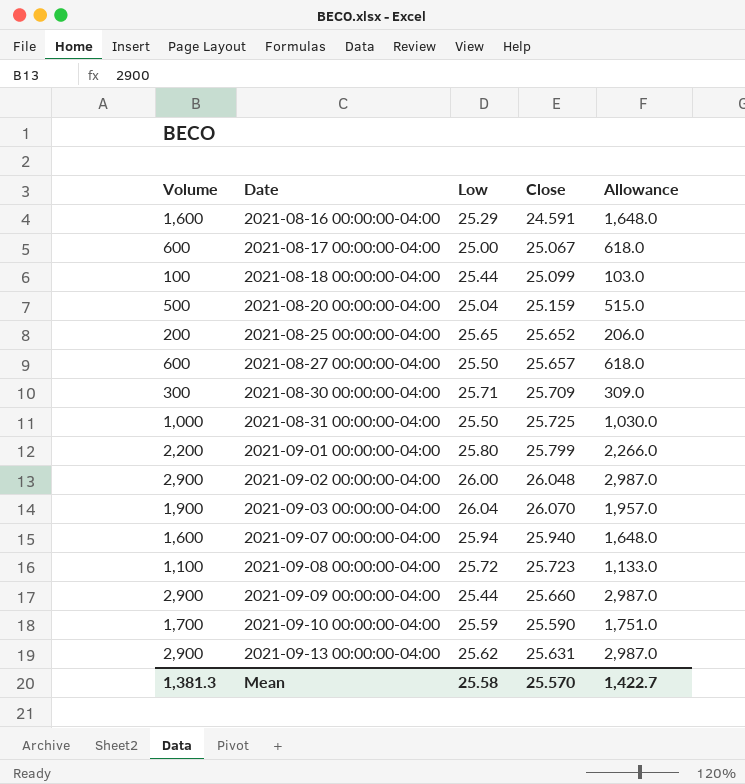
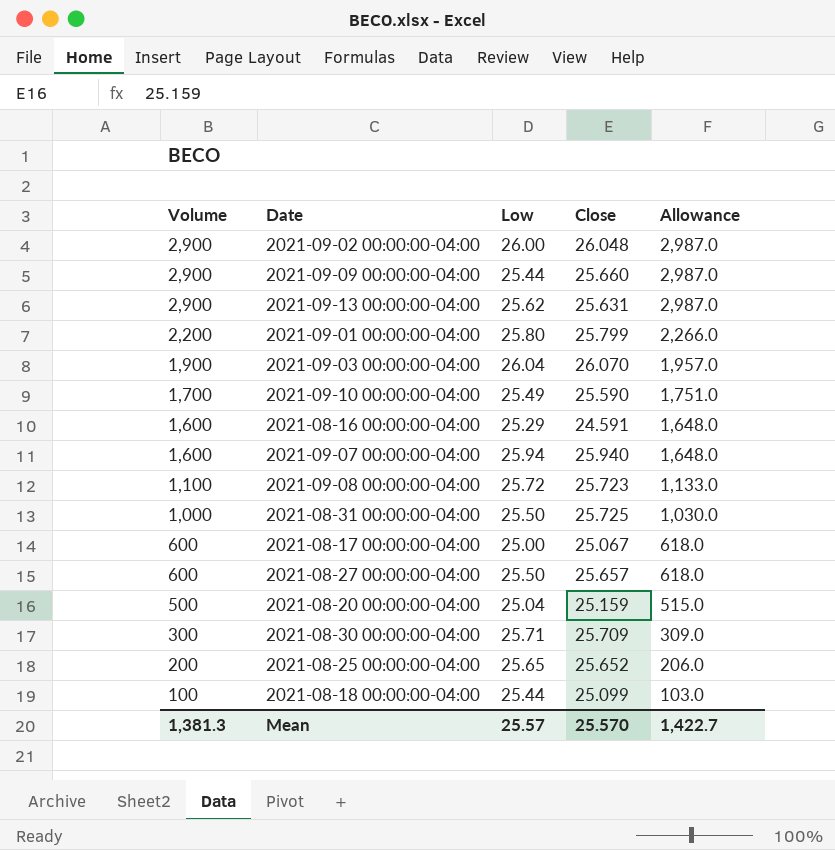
row order: Date ascending -> Volume descending
2021-09-10 00:00:00-04:00 | Low: 25.59 -> 25.49
Mean | Low: 25.58 -> 25.57

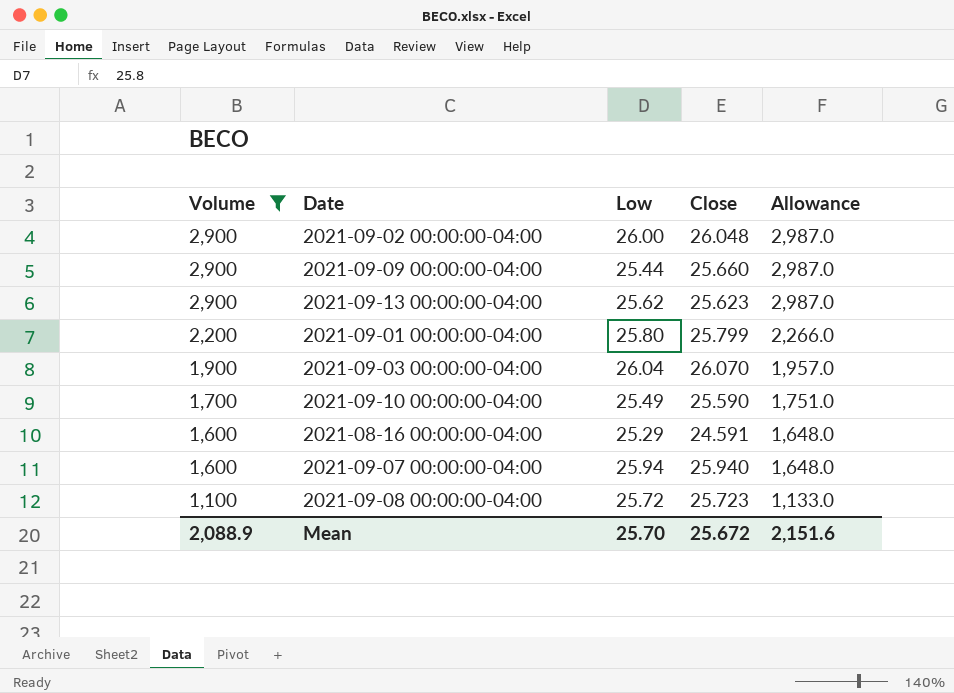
filter: none -> Volume >= 1,100
2021-09-13 00:00:00-04:00 | Close: 25.631 -> 25.623
Mean | Volume: 1,381.3 -> 2,088.9
Mean | Low: 25.57 -> 25.70
Mean | Close: 25.570 -> 25.672
Mean | Allowance: 1,422.7 -> 2,151.6

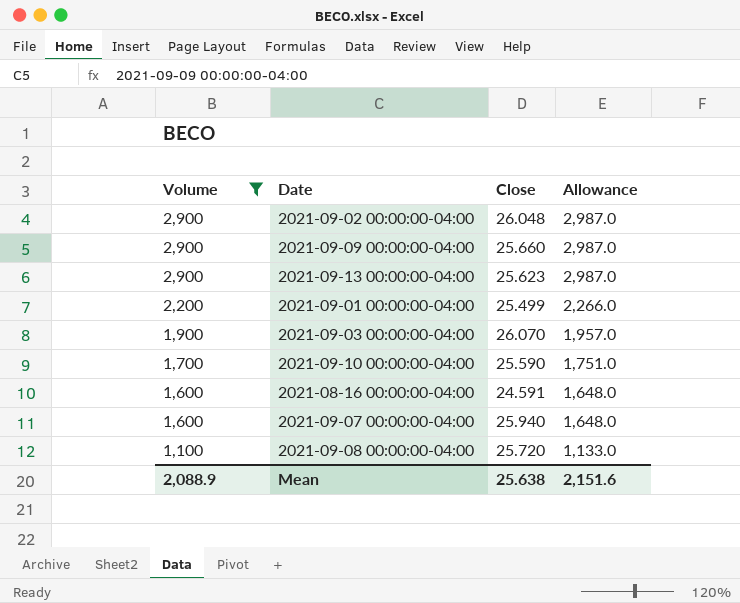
column Low | position: 3 -> none
2021-09-01 00:00:00-04:00 | Close: 25.799 -> 25.499
2021-09-08 00:00:00-04:00 | Close: 25.723 -> 25.720
Mean | Close: 25.672 -> 25.638

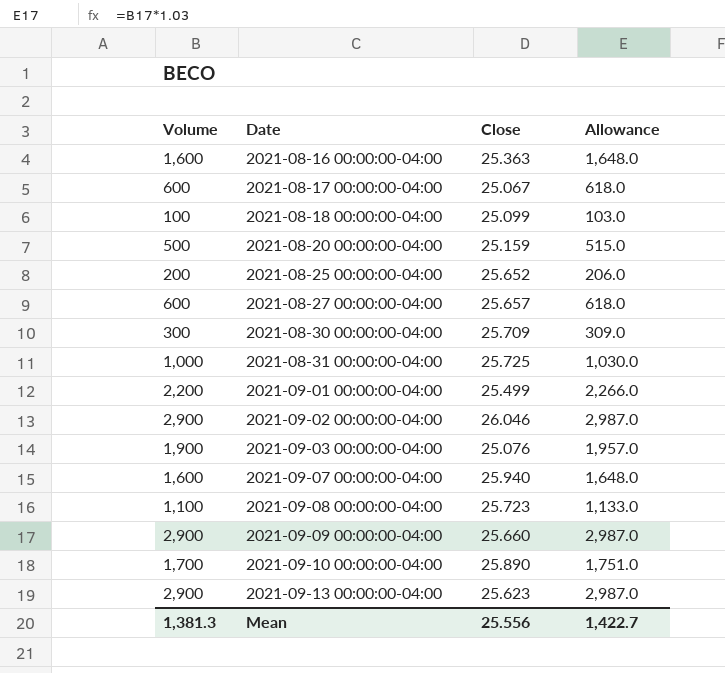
filter: Volume >= 1,100 -> none
row order: Volume descending -> Date ascending
2021-08-16 00:00:00-04:00 | Close: 24.591 -> 25.363
2021-09-02 00:00:00-04:00 | Close: 26.048 -> 26.046
2021-09-03 00:00:00-04:00 | Close: 26.070 -> 25.076
2021-09-08 00:00:00-04:00 | Close: 25.720 -> 25.723
2021-09-10 00:00:00-04:00 | Close: 25.590 -> 25.890
Mean | Volume: 2,088.9 -> 1,381.3
Mean | Close: 25.638 -> 25.556
Mean | Allowance: 2,151.6 -> 1,422.7

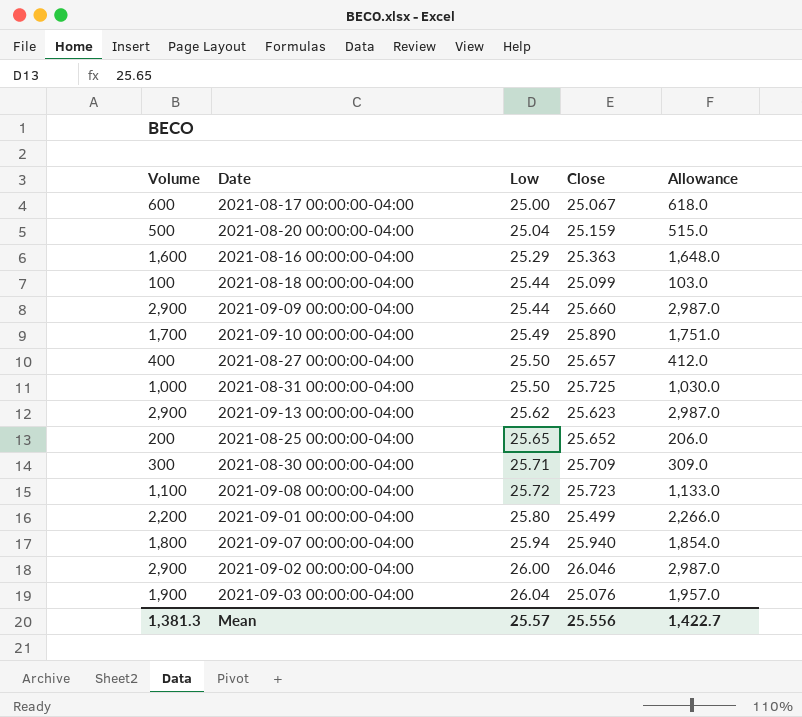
row order: Date ascending -> Low ascending
column Low | position: none -> 3
2021-08-27 00:00:00-04:00 | Volume: 600 -> 400
2021-08-27 00:00:00-04:00 | Allowance: 618.0 -> 412.0
2021-09-07 00:00:00-04:00 | Volume: 1,600 -> 1,800
2021-09-07 00:00:00-04:00 | Allowance: 1,648.0 -> 1,854.0

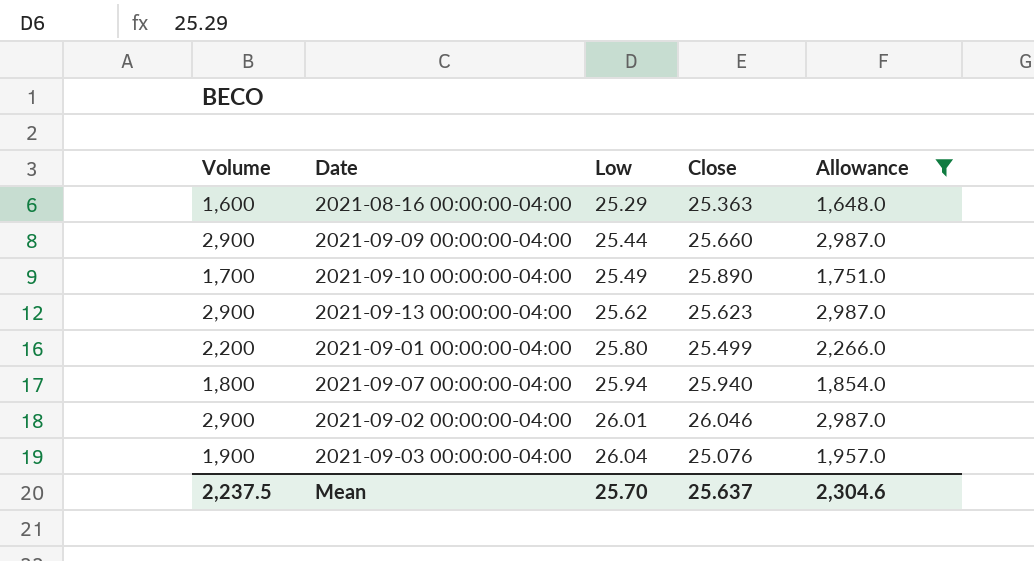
filter: none -> Allowance >= 1,648.0
2021-09-02 00:00:00-04:00 | Low: 26.00 -> 26.01
Mean | Volume: 1,381.3 -> 2,237.5
Mean | Low: 25.57 -> 25.70
Mean | Close: 25.556 -> 25.637
Mean | Allowance: 1,422.7 -> 2,304.6

